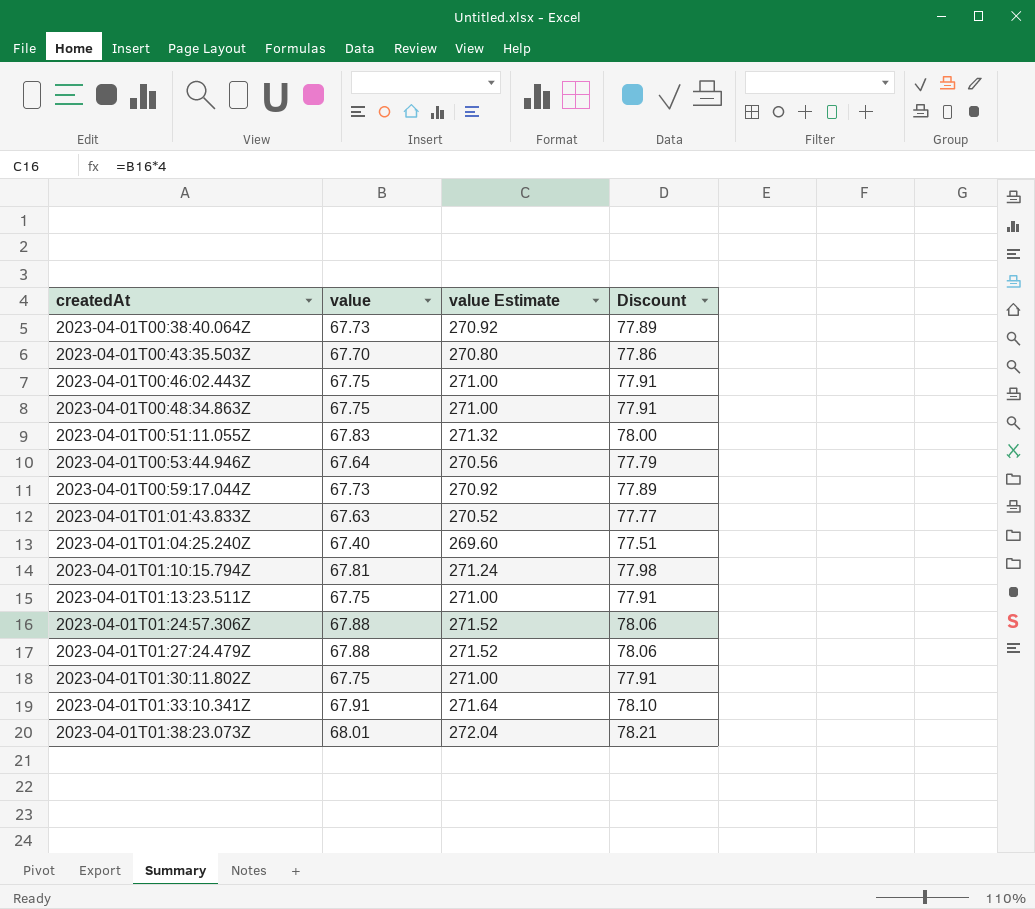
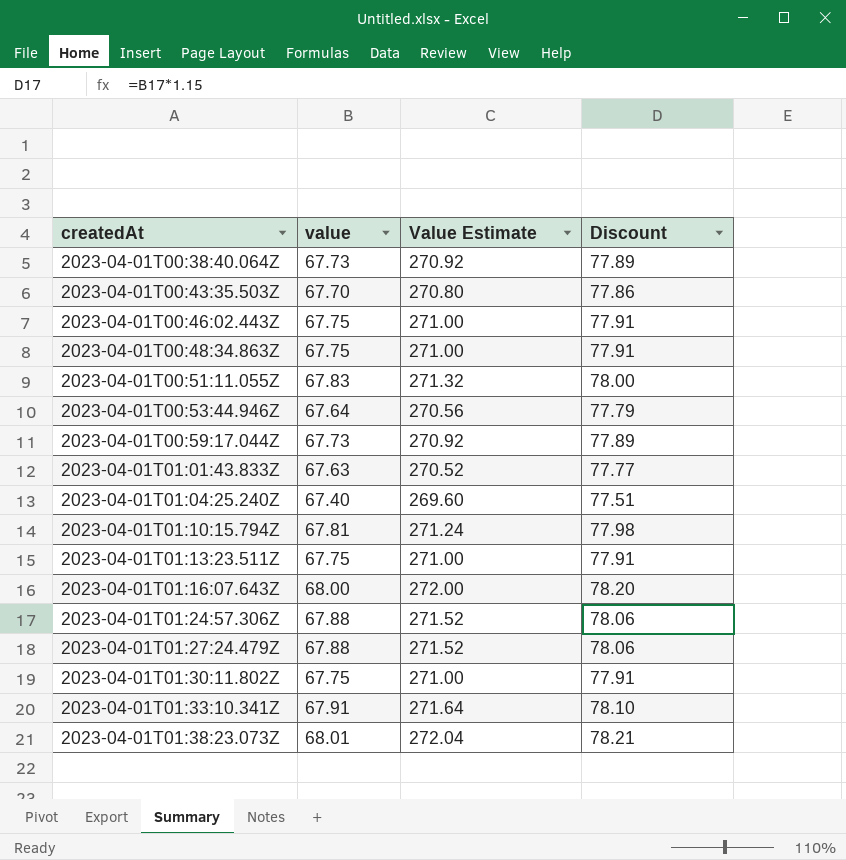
column name: value Estimate -> Value Estimate
row 2023-04-01T01:16:07.643Z: none -> 68.00 | 272.00 | 78.20

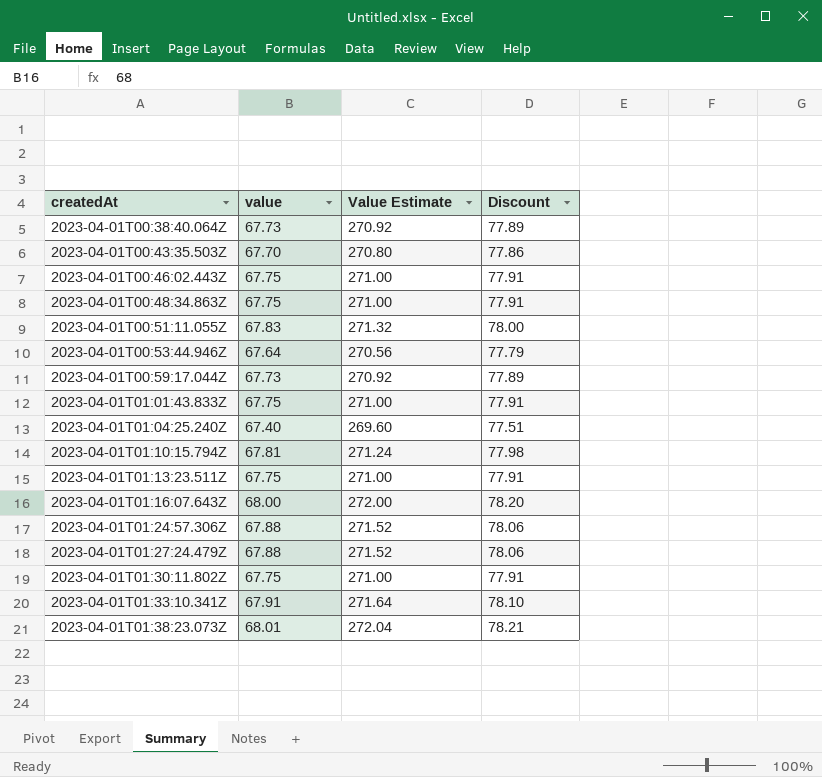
2023-04-01T01:01:43.833Z | value: 67.63 -> 67.75
2023-04-01T01:01:43.833Z | Value Estimate: 270.52 -> 271.00
2023-04-01T01:01:43.833Z | Discount: 77.77 -> 77.91

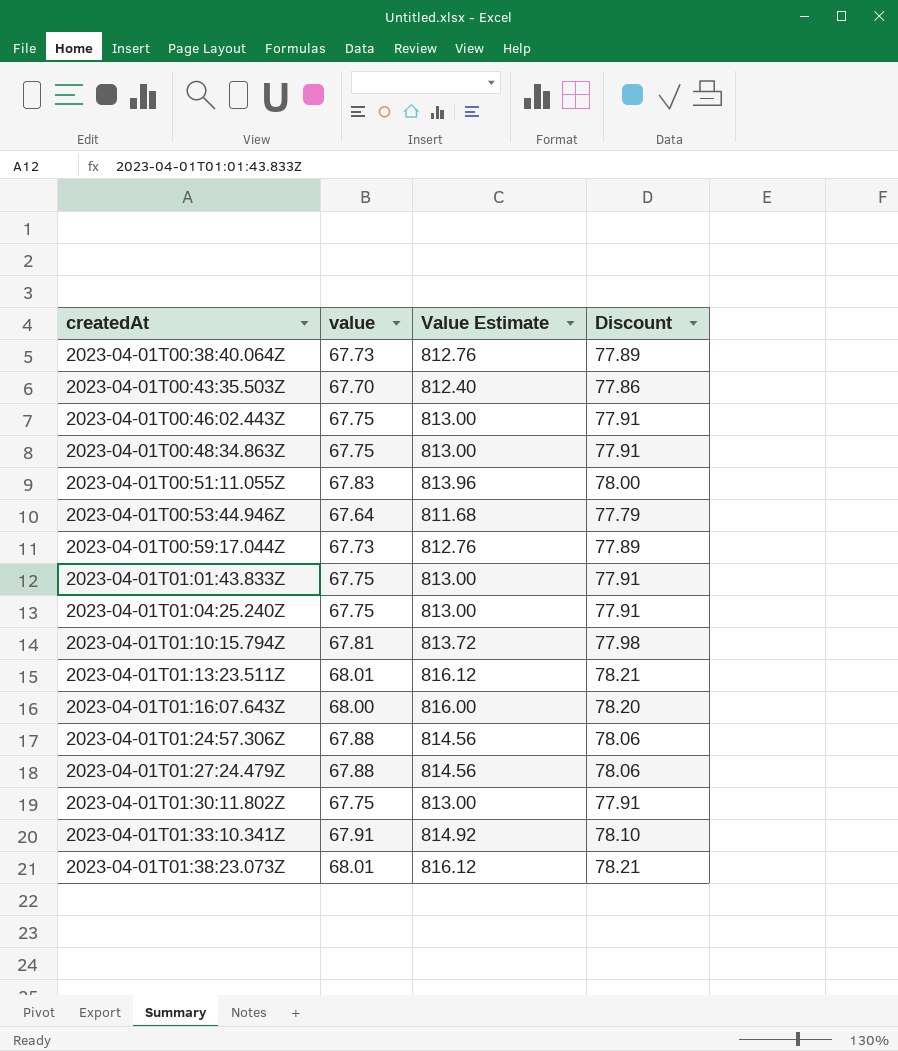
column Value Estimate | formula: [value] * 4 -> [value] * 12
2023-04-01T01:04:25.240Z | value: 67.40 -> 67.75
2023-04-01T01:04:25.240Z | Discount: 77.51 -> 77.91
2023-04-01T01:13:23.511Z | value: 67.75 -> 68.01
2023-04-01T01:13:23.511Z | Discount: 77.91 -> 78.21

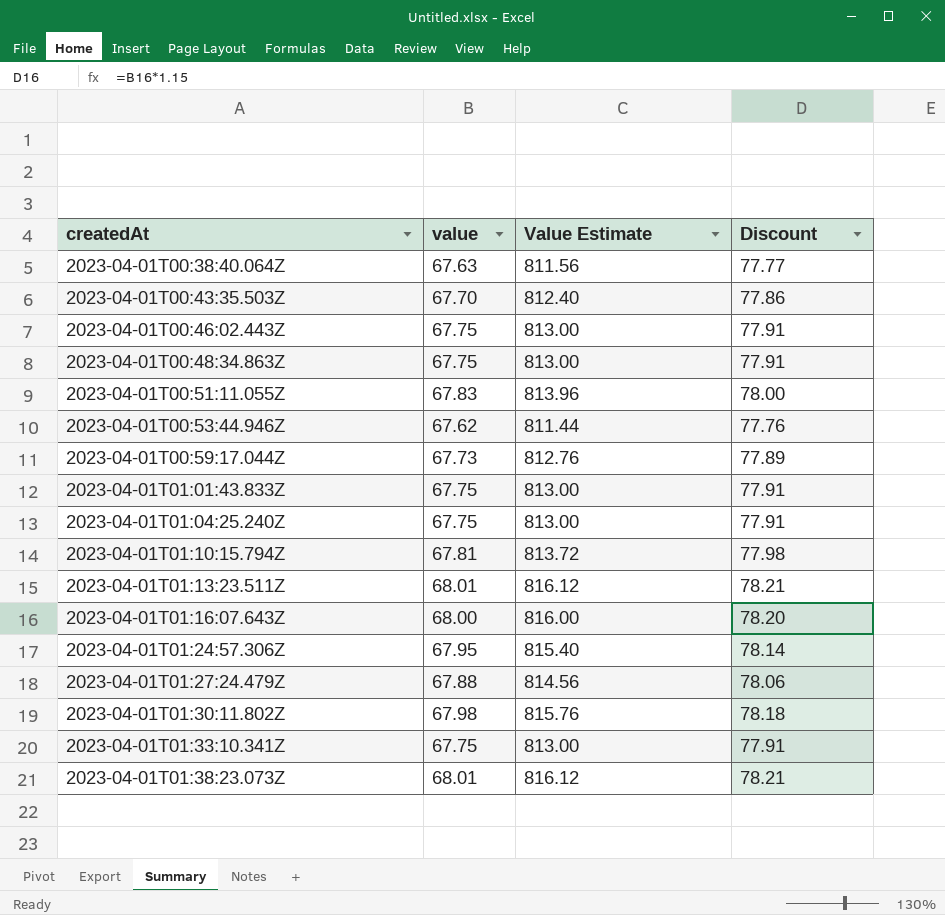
2023-04-01T00:38:40.064Z | value: 67.73 -> 67.63
2023-04-01T00:38:40.064Z | Value Estimate: 812.76 -> 811.56
2023-04-01T00:38:40.064Z | Discount: 77.89 -> 77.77
2023-04-01T00:53:44.946Z | value: 67.64 -> 67.62
2023-04-01T00:53:44.946Z | Value Estimate: 811.68 -> 811.44
2023-04-01T00:53:44.946Z | Discount: 77.79 -> 77.76
2023-04-01T01:24:57.306Z | value: 67.88 -> 67.95
2023-04-01T01:24:57.306Z | Value Estimate: 814.56 -> 815.40
2023-04-01T01:24:57.306Z | Discount: 78.06 -> 78.14
2023-04-01T01:30:11.802Z | value: 67.75 -> 67.98
2023-04-01T01:30:11.802Z | Value Estimate: 813.00 -> 815.76
2023-04-01T01:30:11.802Z | Discount: 77.91 -> 78.18
2023-04-01T01:33:10.341Z | value: 67.91 -> 67.75
2023-04-01T01:33:10.341Z | Value Estimate: 814.92 -> 813.00
2023-04-01T01:33:10.341Z | Discount: 78.10 -> 77.91

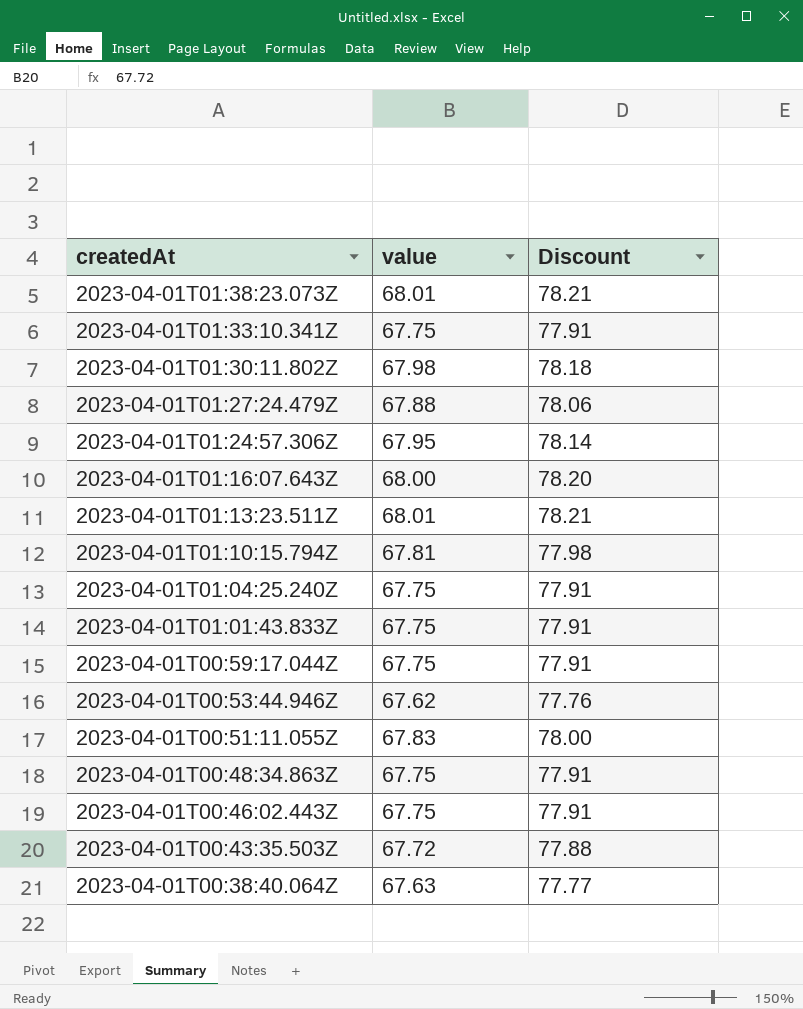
row order: createdAt ascending -> createdAt descending
column Value Estimate | formula: [value] * 12 -> none
2023-04-01T00:59:17.044Z | value: 67.73 -> 67.75
2023-04-01T00:59:17.044Z | Discount: 77.89 -> 77.91
2023-04-01T00:43:35.503Z | value: 67.70 -> 67.72
2023-04-01T00:43:35.503Z | Discount: 77.86 -> 77.88

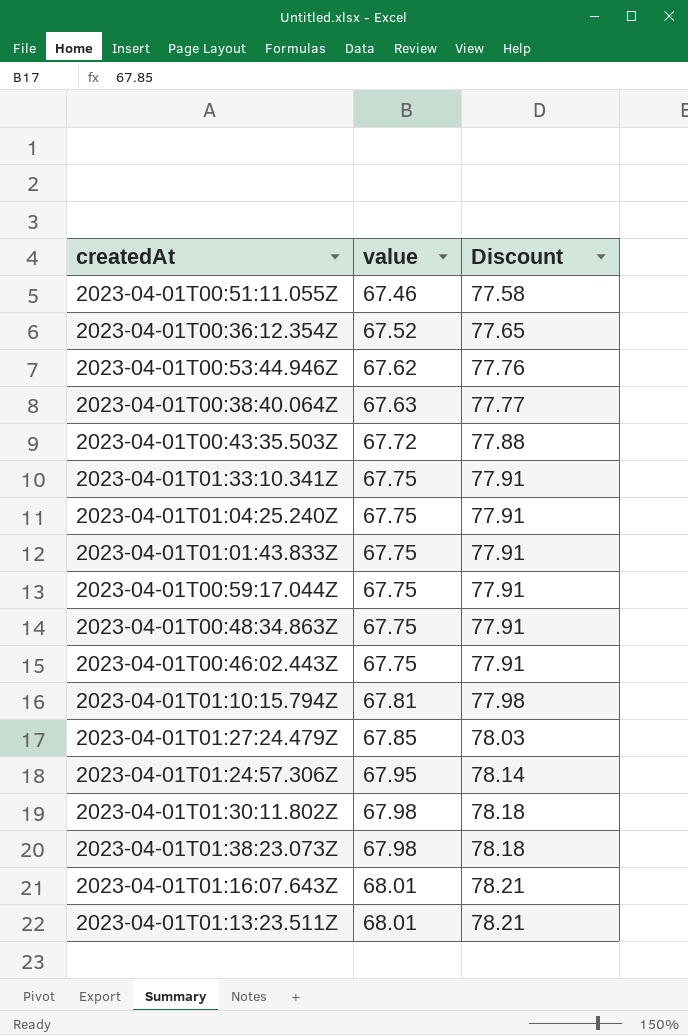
row order: createdAt descending -> value ascending
2023-04-01T00:51:11.055Z | value: 67.83 -> 67.46
2023-04-01T00:51:11.055Z | Discount: 78.00 -> 77.58
row 2023-04-01T00:36:12.354Z: none -> 67.52 | 77.65
2023-04-01T01:27:24.479Z | value: 67.88 -> 67.85
2023-04-01T01:27:24.479Z | Discount: 78.06 -> 78.03
2023-04-01T01:38:23.073Z | value: 68.01 -> 67.98
2023-04-01T01:38:23.073Z | Discount: 78.21 -> 78.18
2023-04-01T01:16:07.643Z | value: 68.00 -> 68.01
2023-04-01T01:16:07.643Z | Discount: 78.20 -> 78.21

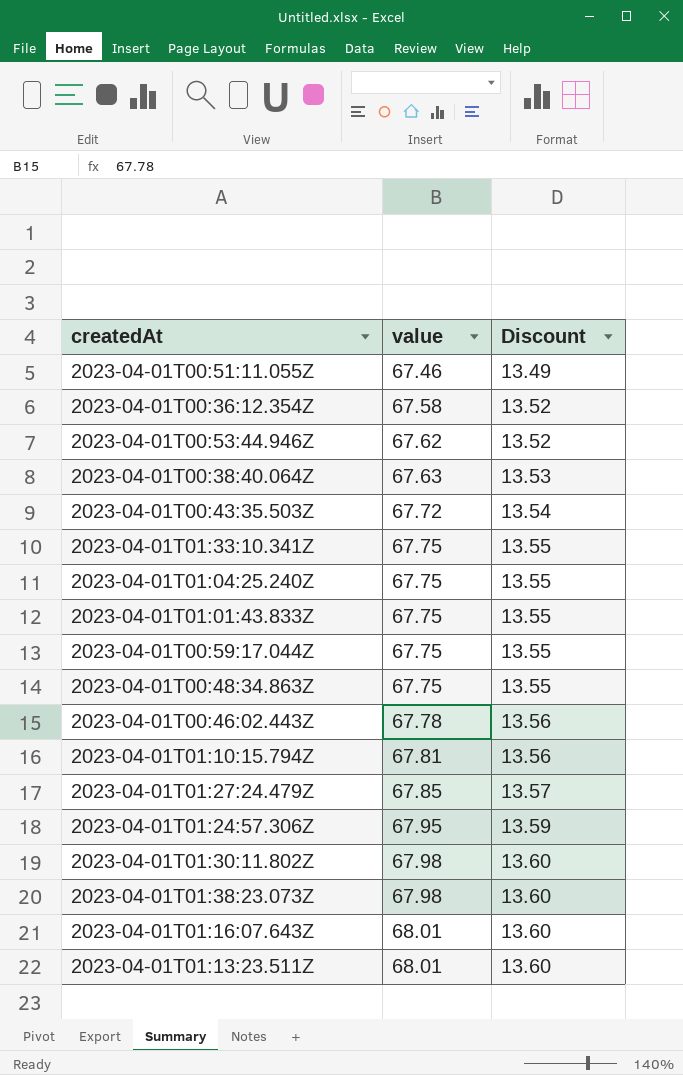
column Discount | formula: [value] * 1.15 -> [value] * 0.2
2023-04-01T00:36:12.354Z | value: 67.52 -> 67.58
2023-04-01T00:46:02.443Z | value: 67.75 -> 67.78

